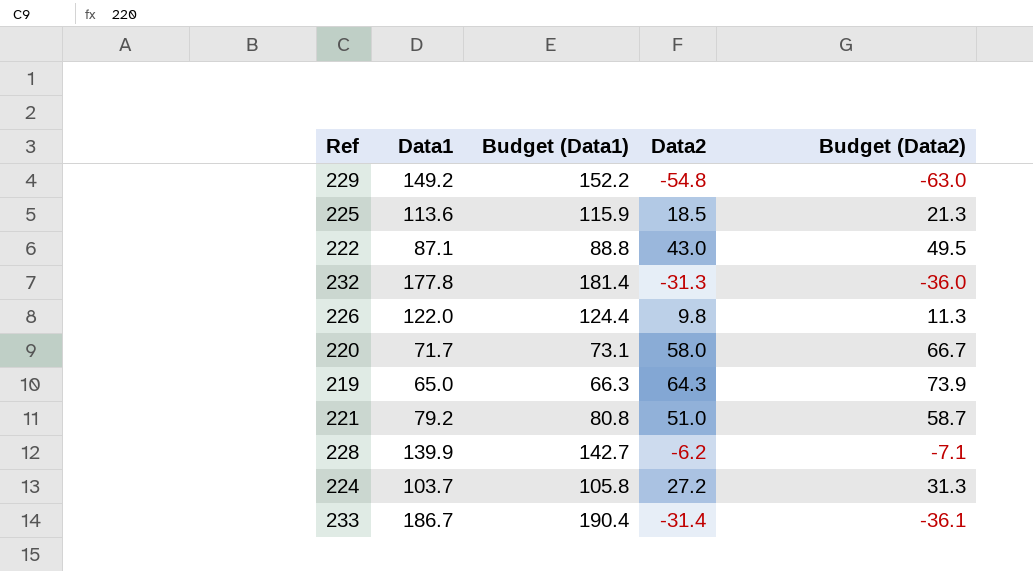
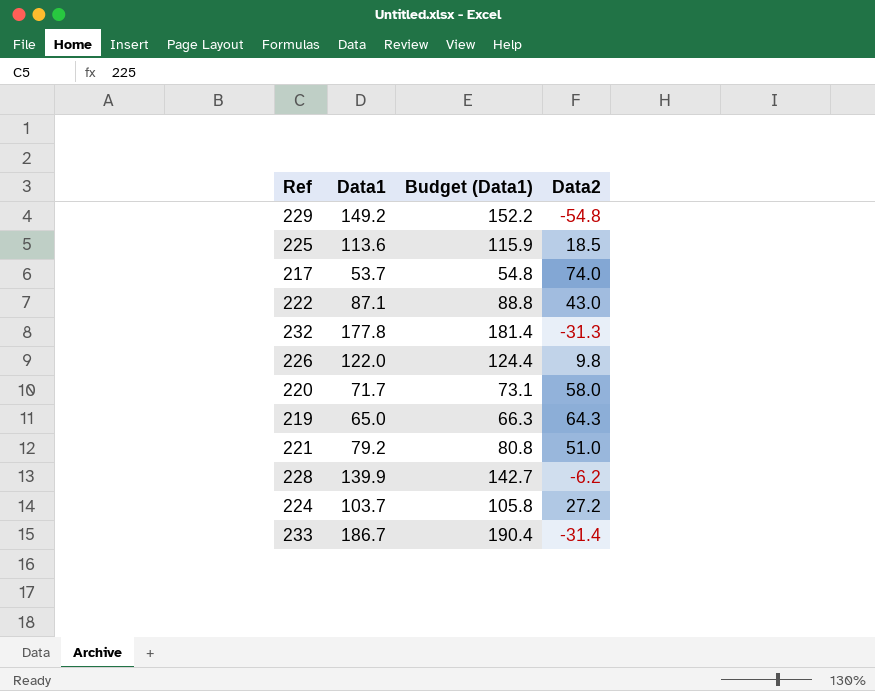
column Budget (Data2) | formula: [Data2] * 1.15 -> none
row 217: none -> 53.7 | 54.8 | 74.0

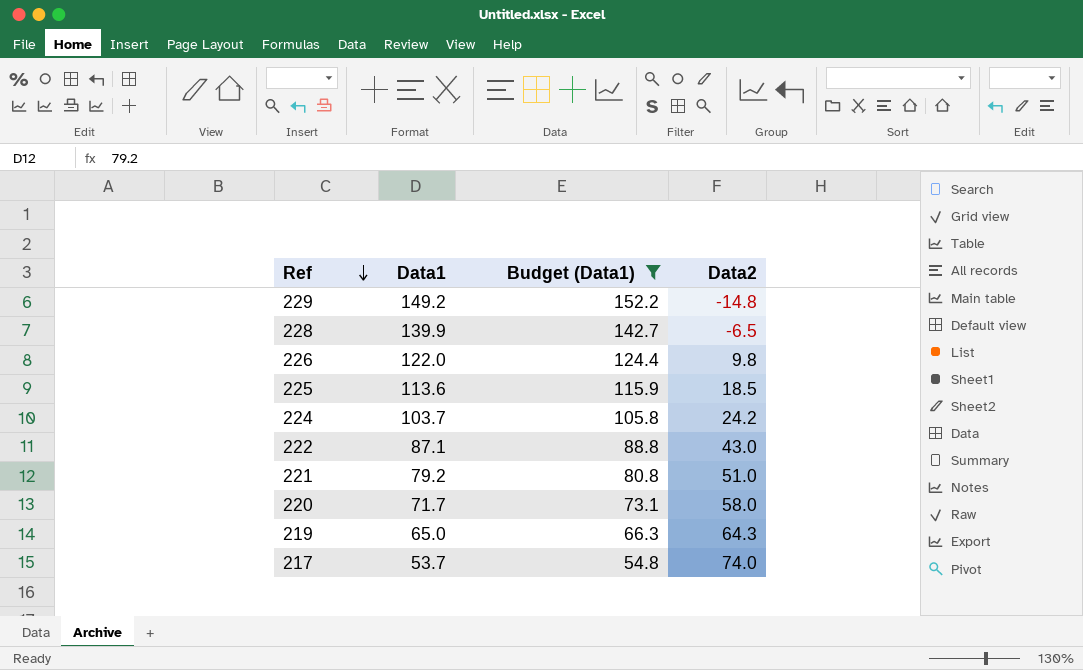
filter: none -> Budget (Data1) <= 152.2
row order: none -> Ref descending
229 | Data2: -54.8 -> -14.8
228 | Data2: -6.2 -> -6.5
224 | Data2: 27.2 -> 24.2

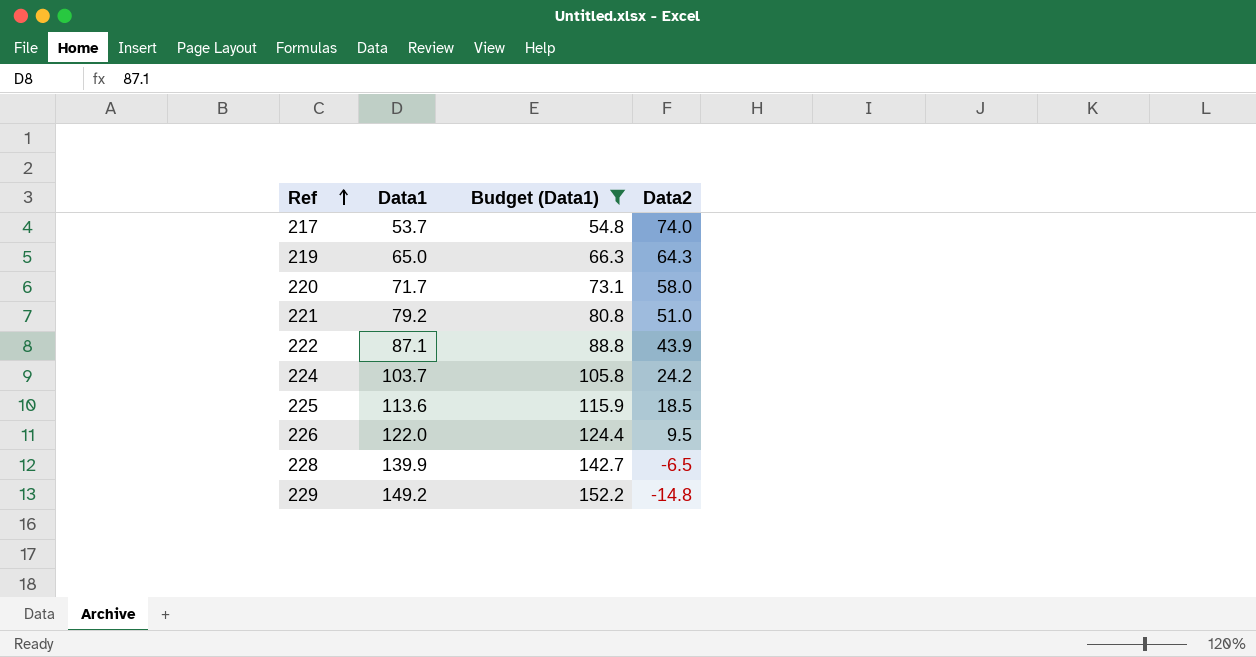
row order: Ref descending -> Ref ascending
222 | Data2: 43.0 -> 43.9
226 | Data2: 9.8 -> 9.5

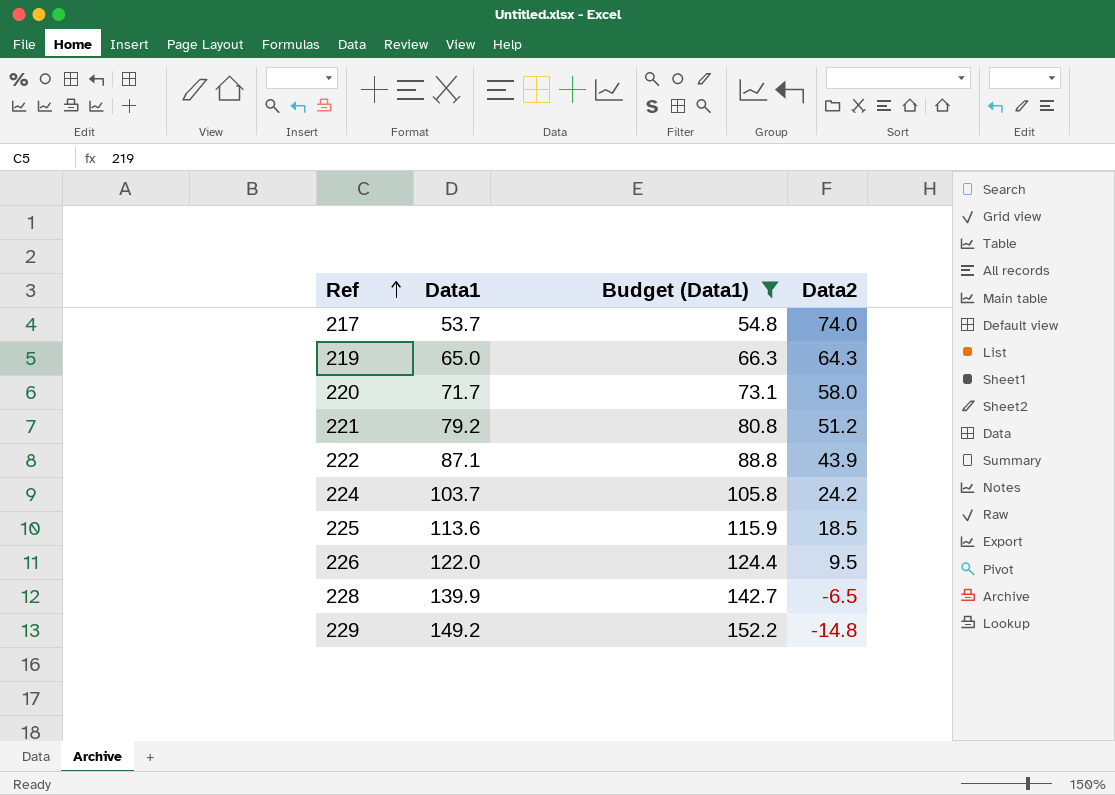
221 | Data2: 51.0 -> 51.2

